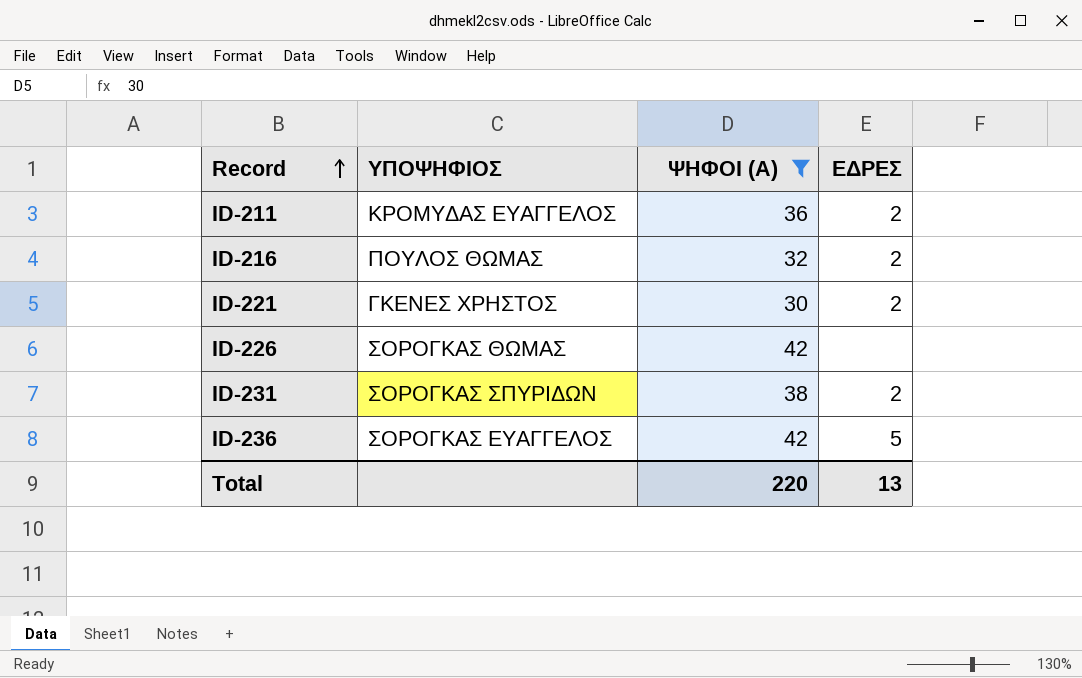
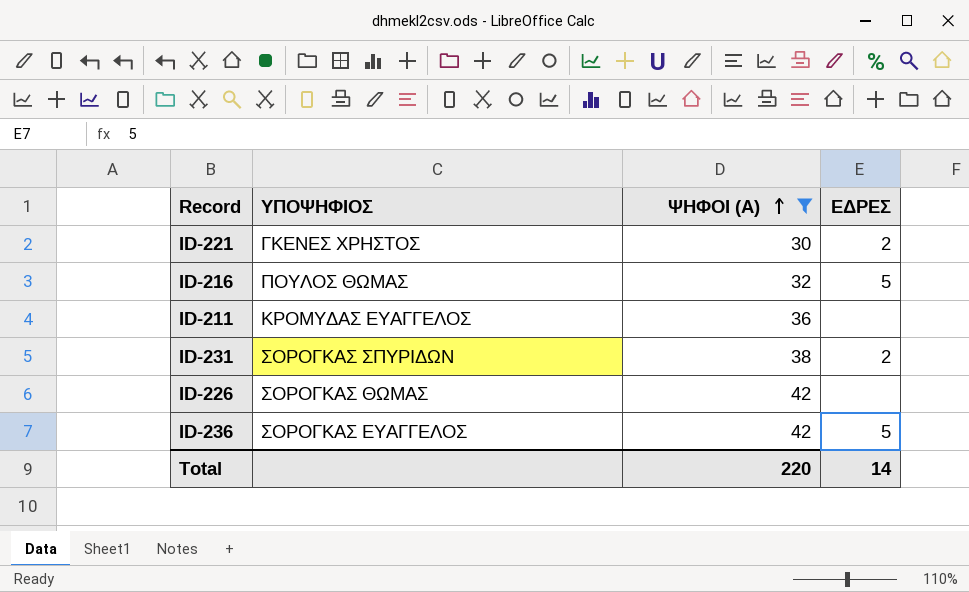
row order: Record ascending -> ΨΗΦΟΙ (Α) ascending
ID-216 | ΕΔΡΕΣ: 2 -> 5
ID-211 | ΕΔΡΕΣ: 2 -> none
Total | ΕΔΡΕΣ: 13 -> 14

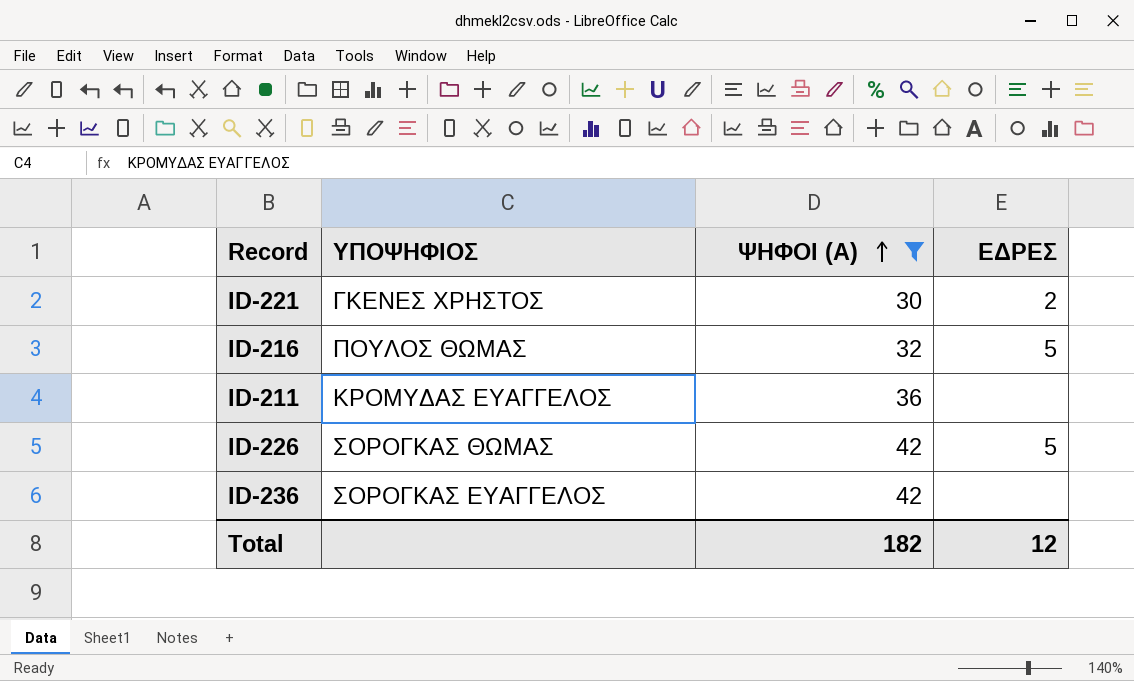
row ID-231: ΣΟΡΟΓΚΑΣ ΣΠΥΡΙΔΩΝ | 38 | 2 -> none
ID-226 | ΕΔΡΕΣ: none -> 5
ID-236 | ΕΔΡΕΣ: 5 -> none
Total | ΨΗΦΟΙ (Α): 220 -> 182
Total | ΕΔΡΕΣ: 14 -> 12

